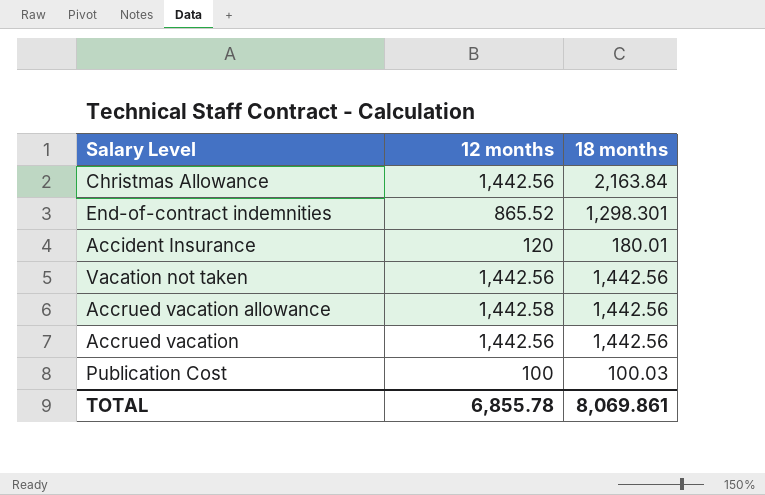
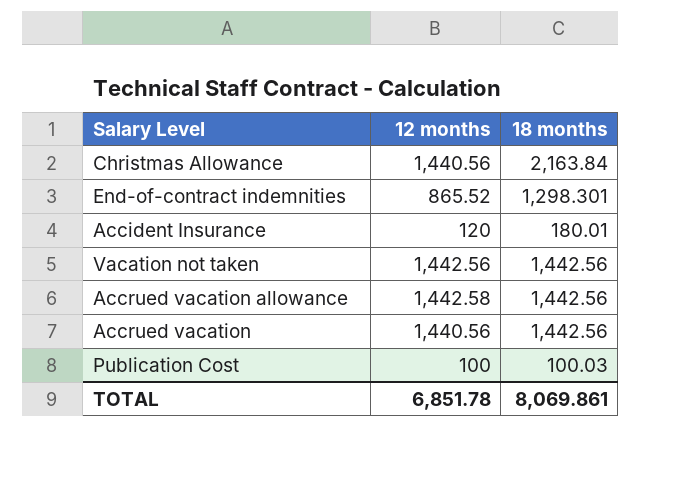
Christmas Allowance | 12 months: 1,442.56 -> 1,440.56
Accrued vacation | 12 months: 1,442.56 -> 1,440.56
TOTAL | 12 months: 6,855.78 -> 6,851.78

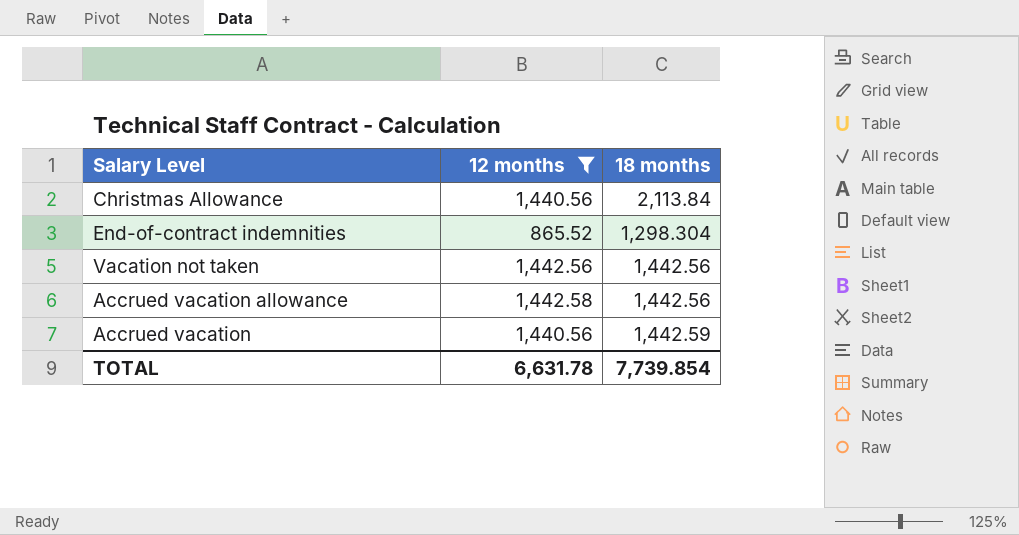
filter: none -> 12 months >= 865.52
Christmas Allowance | 18 months: 2,163.84 -> 2,113.84
End-of-contract indemnities | 18 months: 1,298.301 -> 1,298.304
Accrued vacation | 18 months: 1,442.56 -> 1,442.59
TOTAL | 12 months: 6,851.78 -> 6,631.78
TOTAL | 18 months: 8,069.861 -> 7,739.854

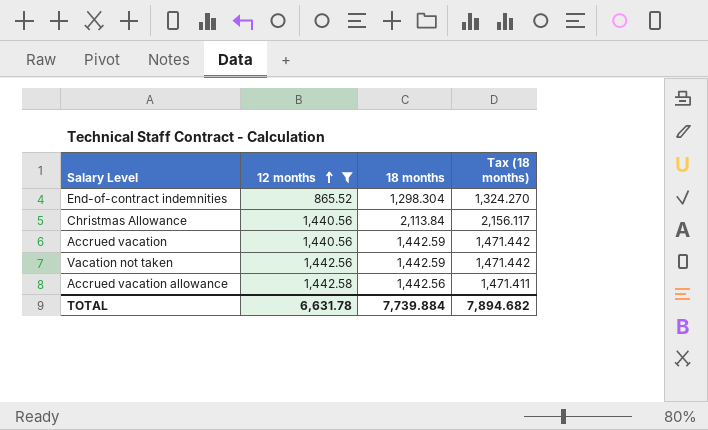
row order: none -> 12 months ascending
column Tax (18 months) | formula: none -> [18 months] * 1.02
Vacation not taken | 18 months: 1,442.56 -> 1,442.59
TOTAL | 18 months: 7,739.854 -> 7,739.884

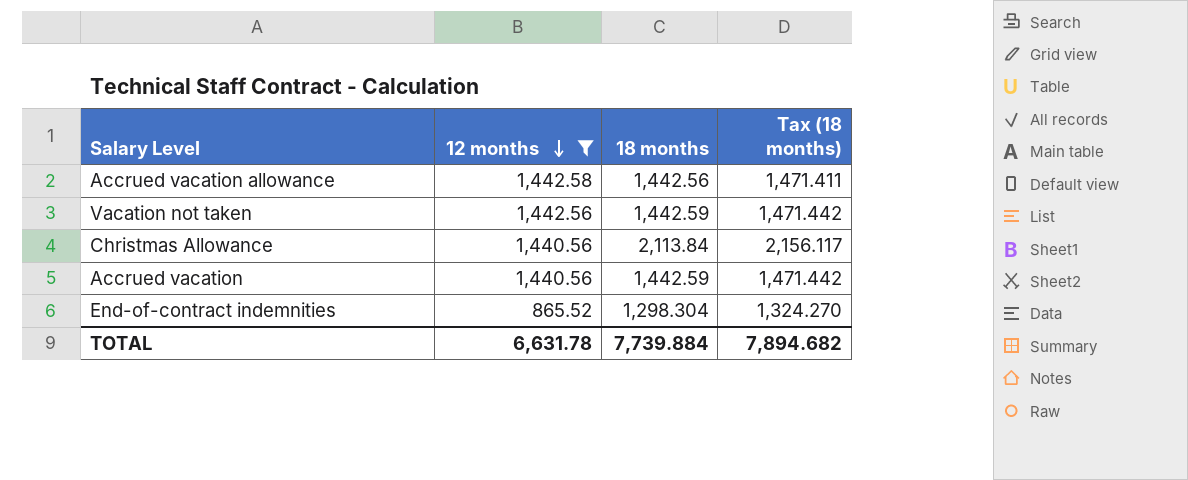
row order: 12 months ascending -> 12 months descending

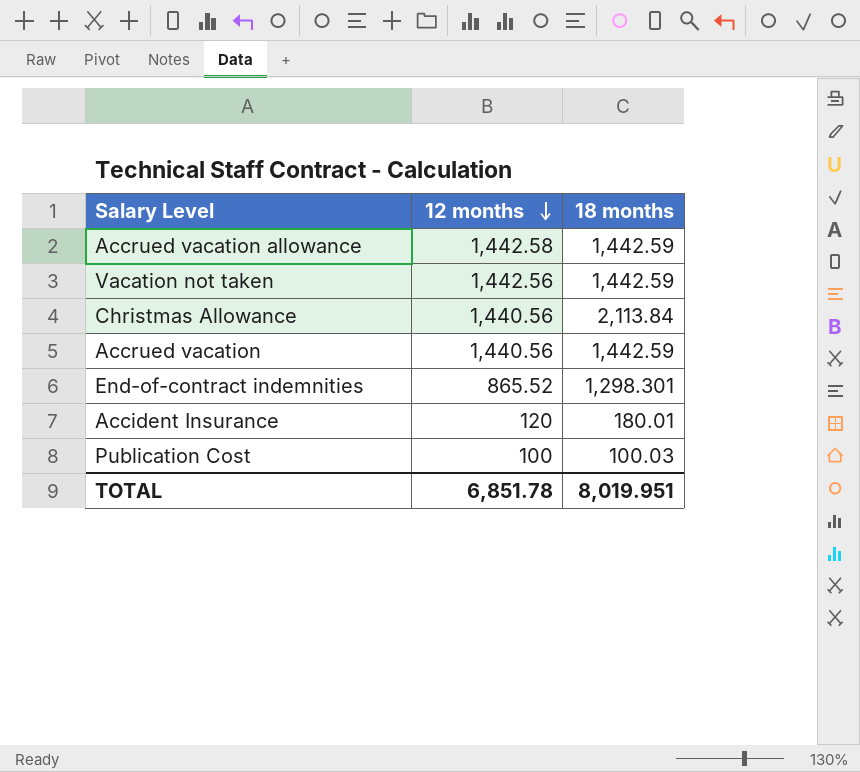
filter: 12 months >= 865.52 -> none
column Tax (18 months) | formula: [18 months] * 1.02 -> none
Accrued vacation allowance | 18 months: 1,442.56 -> 1,442.59
End-of-contract indemnities | 18 months: 1,298.304 -> 1,298.301
TOTAL | 12 months: 6,631.78 -> 6,851.78
TOTAL | 18 months: 7,739.884 -> 8,019.951

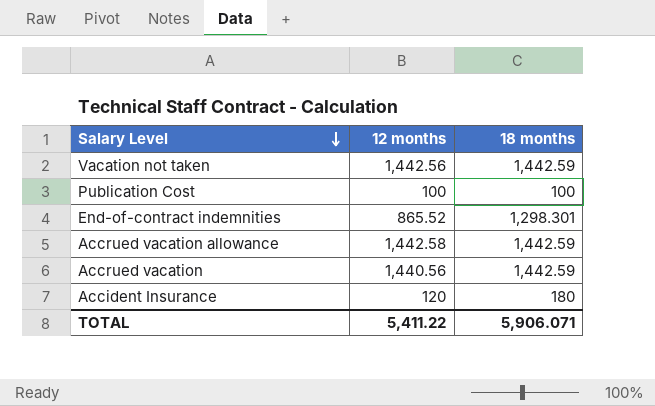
row order: 12 months descending -> Salary Level descending
row Christmas Allowance: 1,440.56 | 2,113.84 -> none
Publication Cost | 18 months: 100.03 -> 100
Accident Insurance | 18 months: 180.01 -> 180
TOTAL | 12 months: 6,851.78 -> 5,411.22
TOTAL | 18 months: 8,019.951 -> 5,906.071

